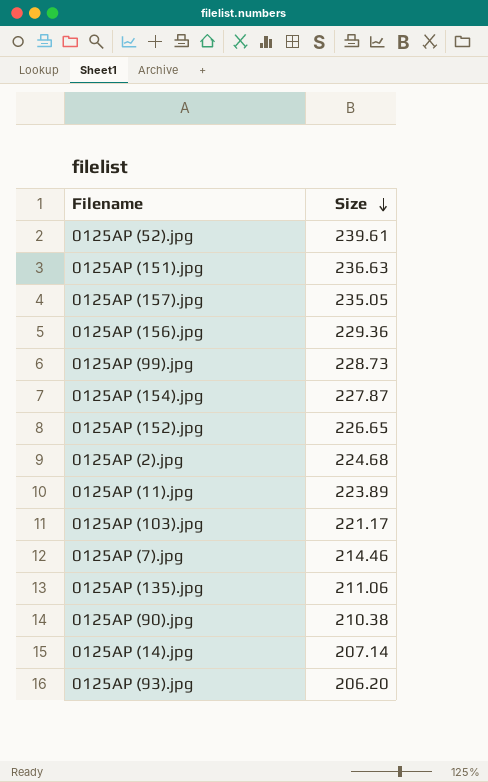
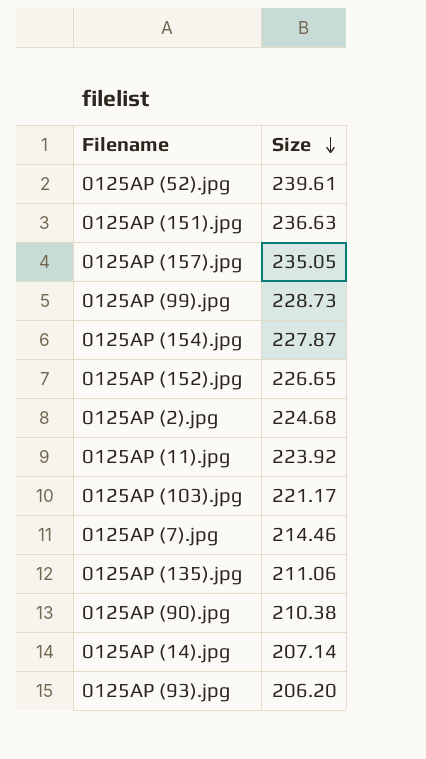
row 0125AP (156).jpg: 229.36 -> none
0125AP (11).jpg | Size: 223.89 -> 223.92

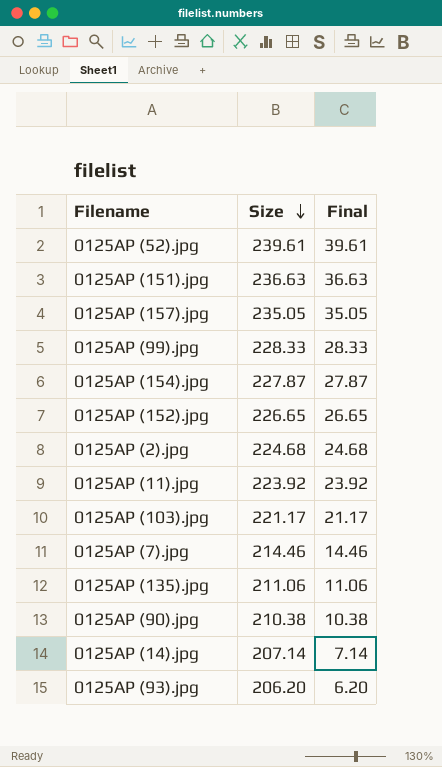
column Final | formula: none -> [Size] - 200
0125AP (99).jpg | Size: 228.73 -> 228.33

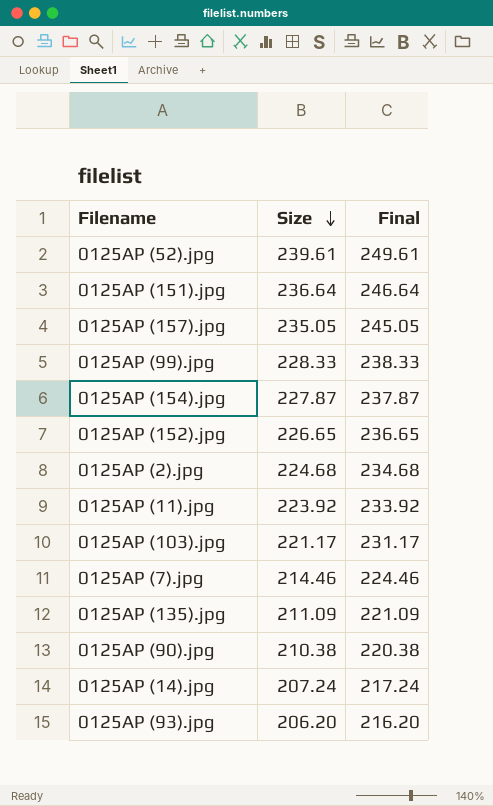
column Final | formula: [Size] - 200 -> [Size] + 10
0125AP (151).jpg | Size: 236.63 -> 236.64
0125AP (135).jpg | Size: 211.06 -> 211.09
0125AP (14).jpg | Size: 207.14 -> 207.24

